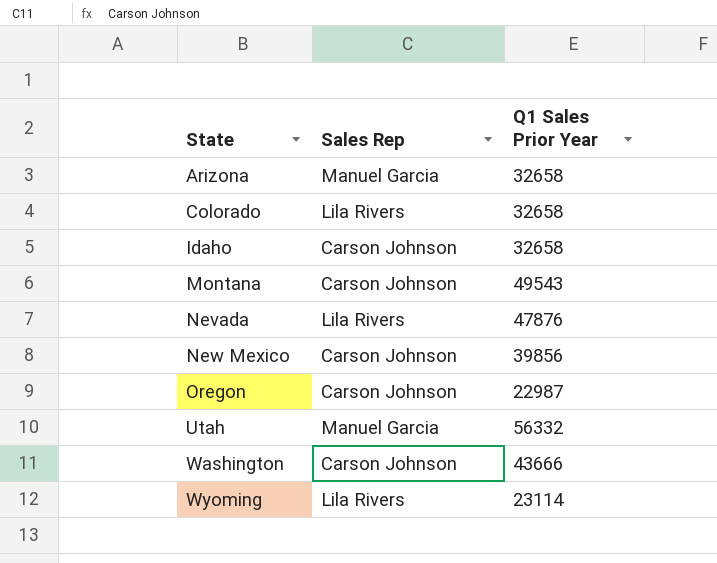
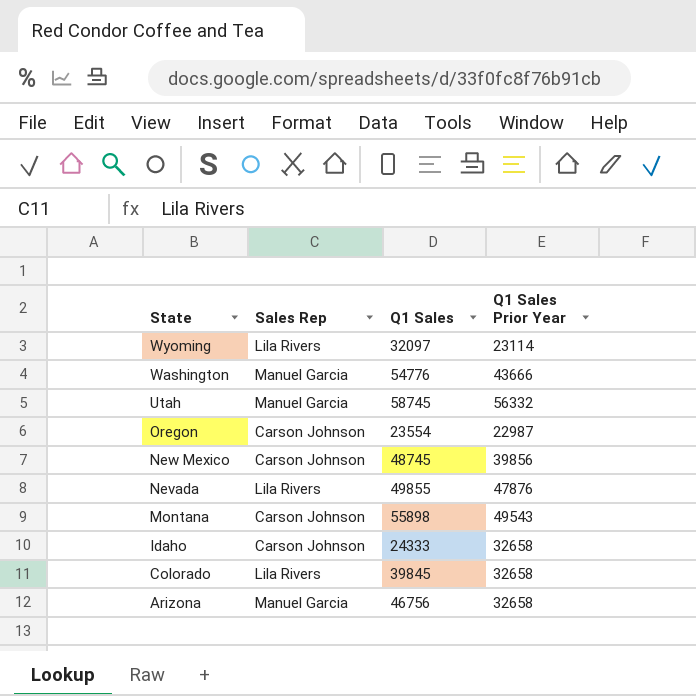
row order: State ascending -> State descending
column Q1 Sales | position: none -> 3
Washington | Sales Rep: Carson Johnson -> Manuel Garcia

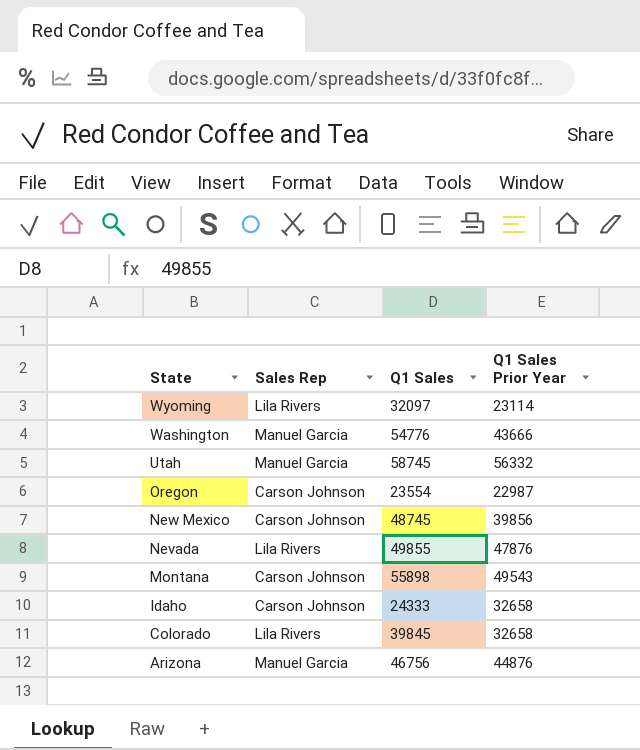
Arizona | Q1 Sales Prior Year: 32658 -> 44876

